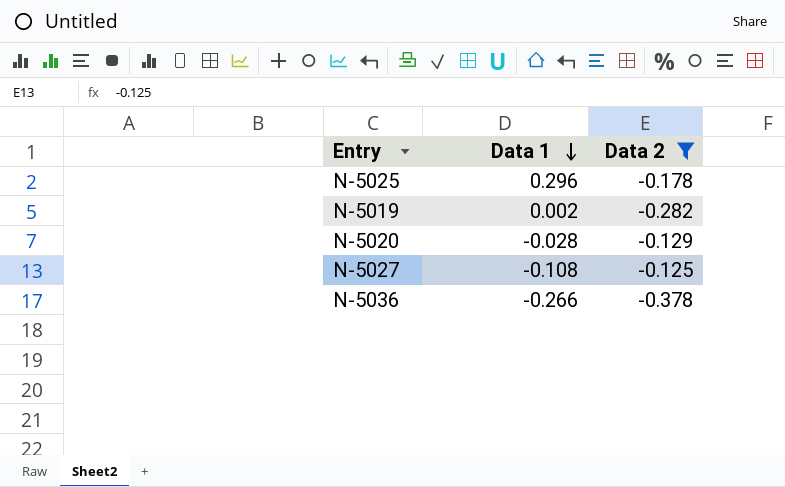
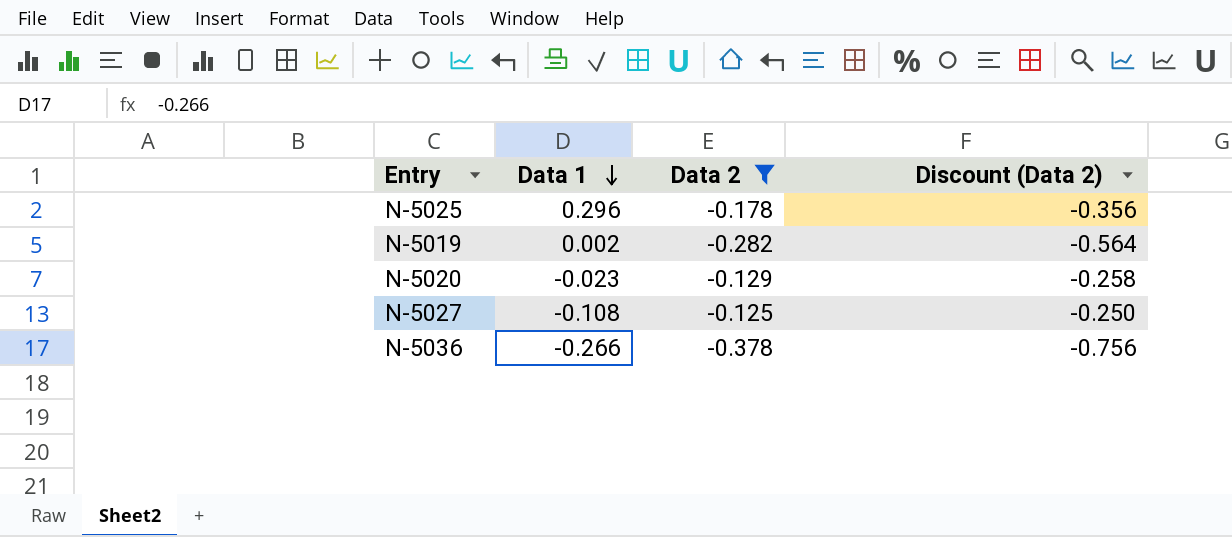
column Discount (Data 2) | formula: none -> [Data 2] * 2
N-5020 | Data 1: -0.028 -> -0.023

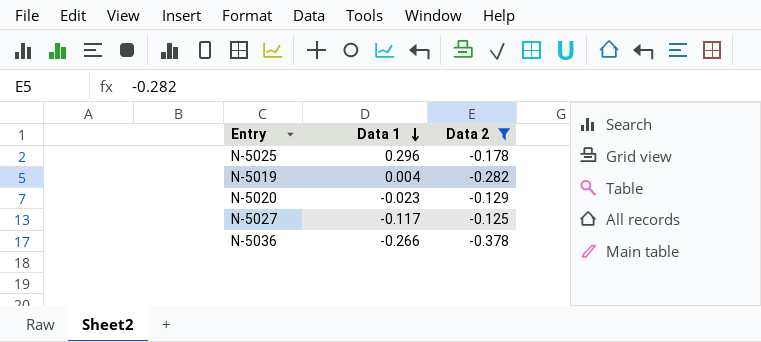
column Discount (Data 2) | formula: [Data 2] * 2 -> none
N-5019 | Data 1: 0.002 -> 0.004
N-5027 | Data 1: -0.108 -> -0.117

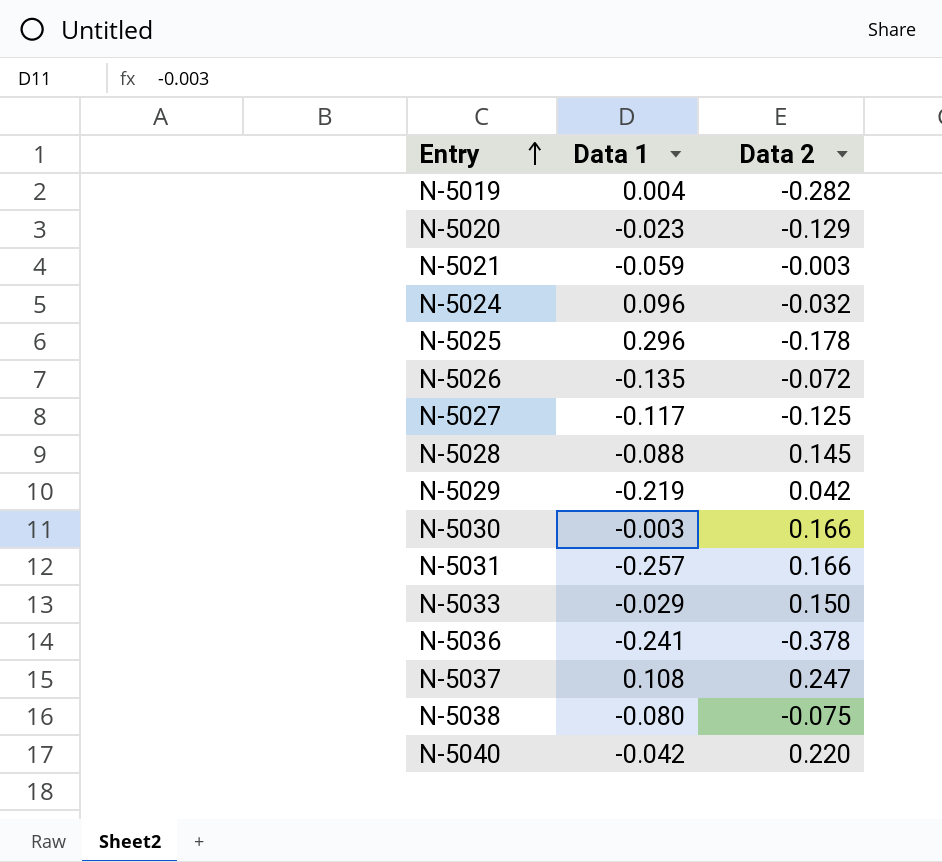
filter: Data 2 <= -0.125 -> none
row order: Data 1 descending -> Entry ascending
N-5036 | Data 1: -0.266 -> -0.241

